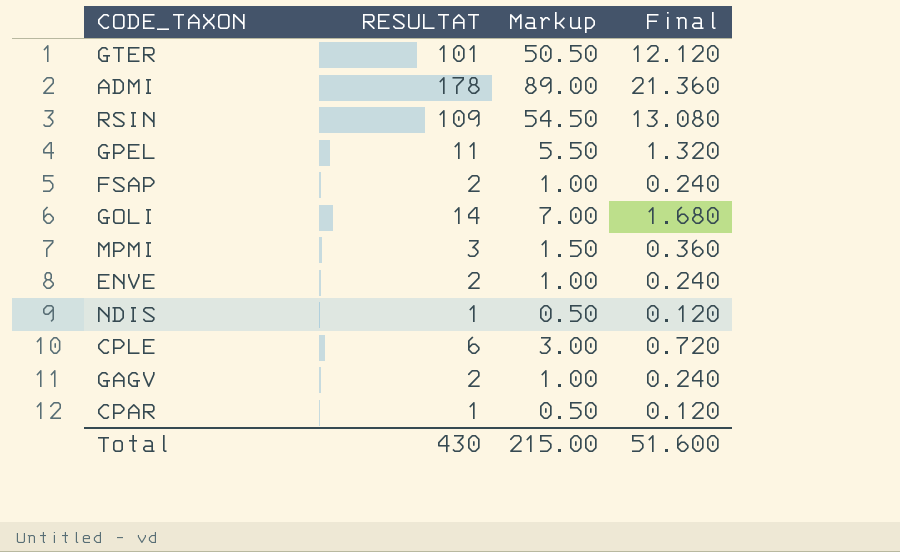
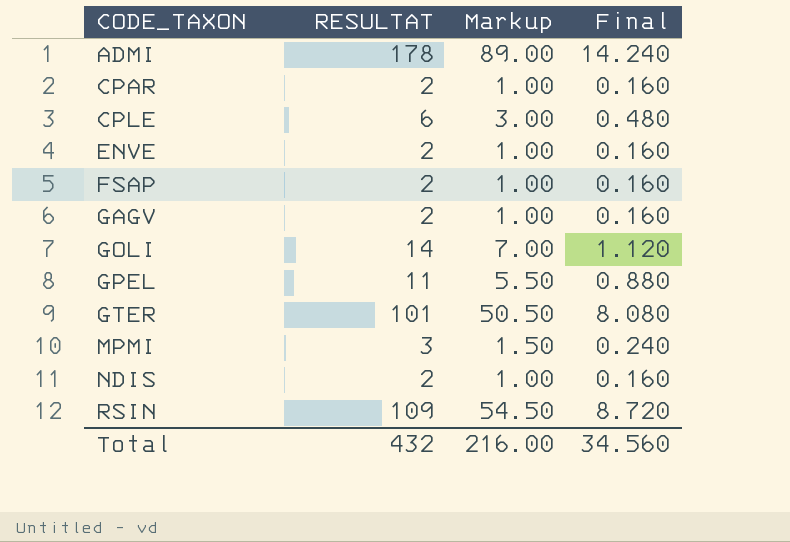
row order: none -> CODE_TAXON ascending
column Final | formula: [RESULTAT] * 0.12 -> [RESULTAT] * 0.08
CPAR | RESULTAT: 1 -> 2
CPAR | Markup: 0.50 -> 1.00
NDIS | RESULTAT: 1 -> 2
NDIS | Markup: 0.50 -> 1.00
Total | RESULTAT: 430 -> 432
Total | Markup: 215.00 -> 216.00
Total | Final: 51.600 -> 34.560

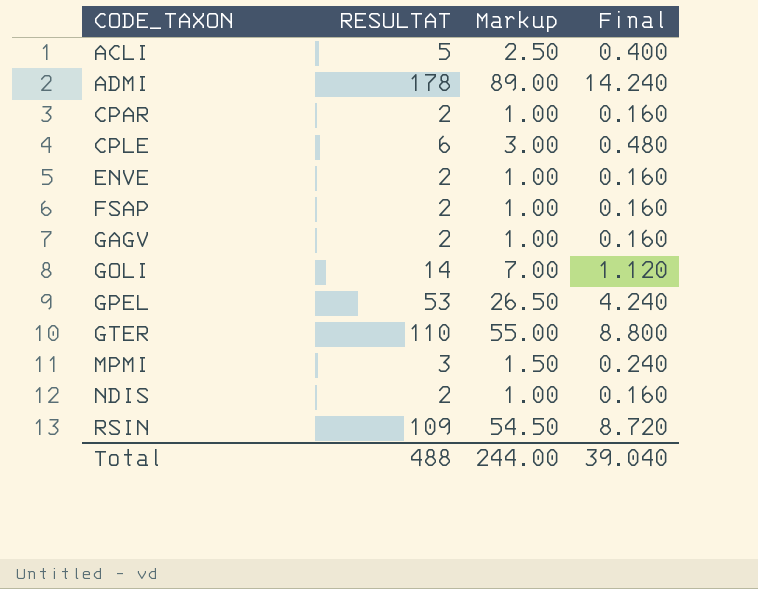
row ACLI: none -> 5 | 2.50 | 0.400
GPEL | RESULTAT: 11 -> 53
GPEL | Markup: 5.50 -> 26.50
GPEL | Final: 0.880 -> 4.240
GTER | RESULTAT: 101 -> 110
GTER | Markup: 50.50 -> 55.00
GTER | Final: 8.080 -> 8.800
Total | RESULTAT: 432 -> 488
Total | Markup: 216.00 -> 244.00
Total | Final: 34.560 -> 39.040

